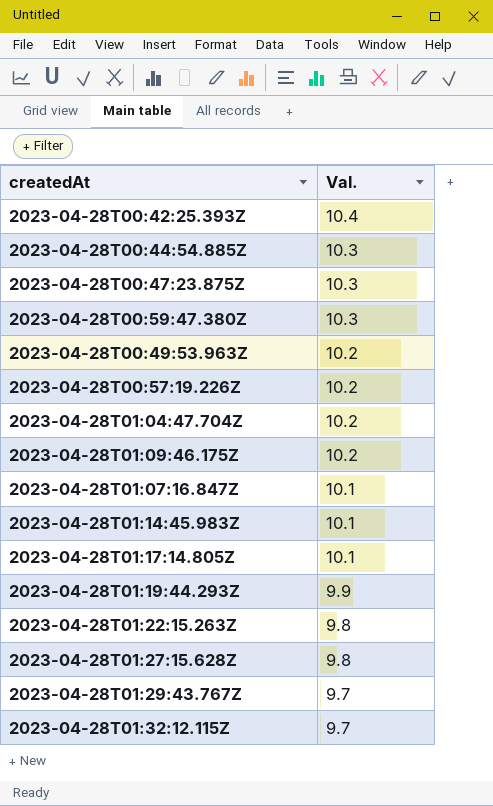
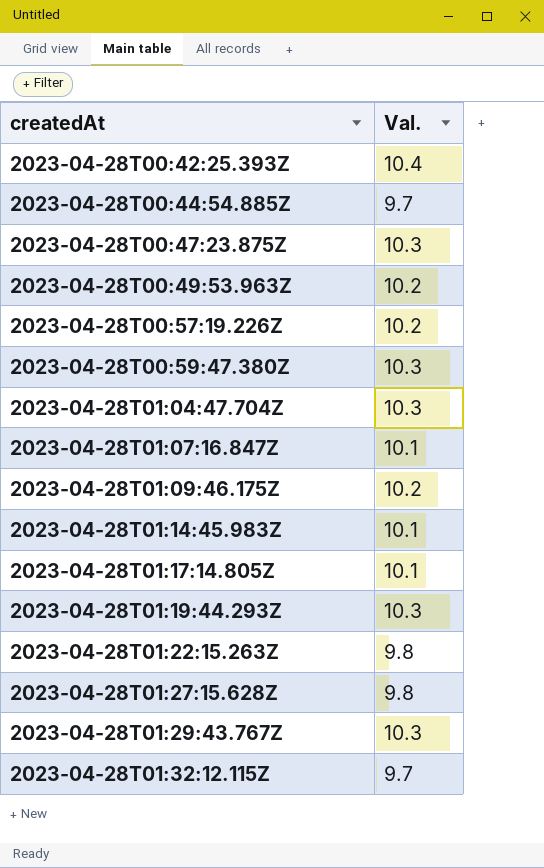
row order: Val. descending -> createdAt ascending
2023-04-28T00:44:54.885Z | Val.: 10.3 -> 9.7
2023-04-28T01:04:47.704Z | Val.: 10.2 -> 10.3
2023-04-28T01:19:44.293Z | Val.: 9.9 -> 10.3
2023-04-28T01:29:43.767Z | Val.: 9.7 -> 10.3

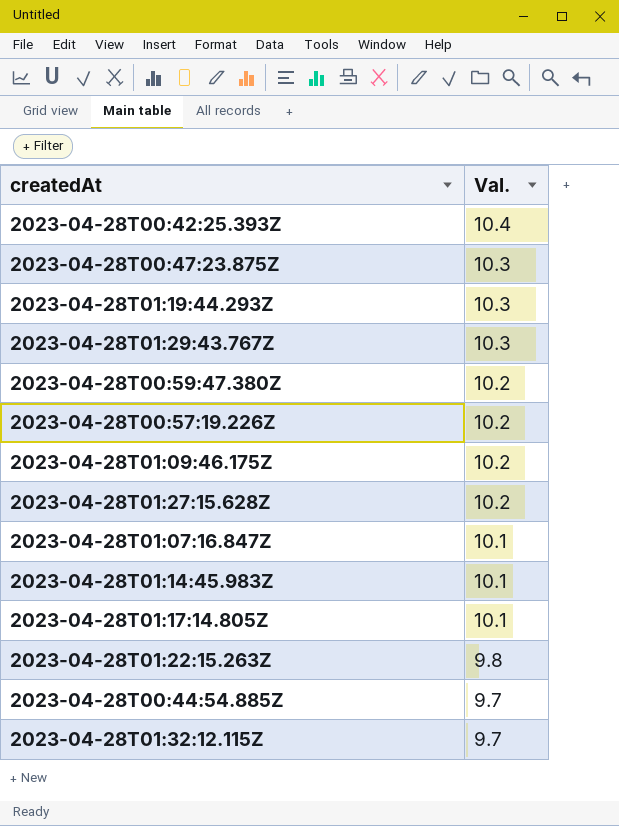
row order: createdAt ascending -> Val. descending
row 2023-04-28T00:49:53.963Z: 10.2 -> none
row 2023-04-28T01:04:47.704Z: 10.3 -> none
2023-04-28T00:59:47.380Z | Val.: 10.3 -> 10.2
2023-04-28T01:27:15.628Z | Val.: 9.8 -> 10.2

